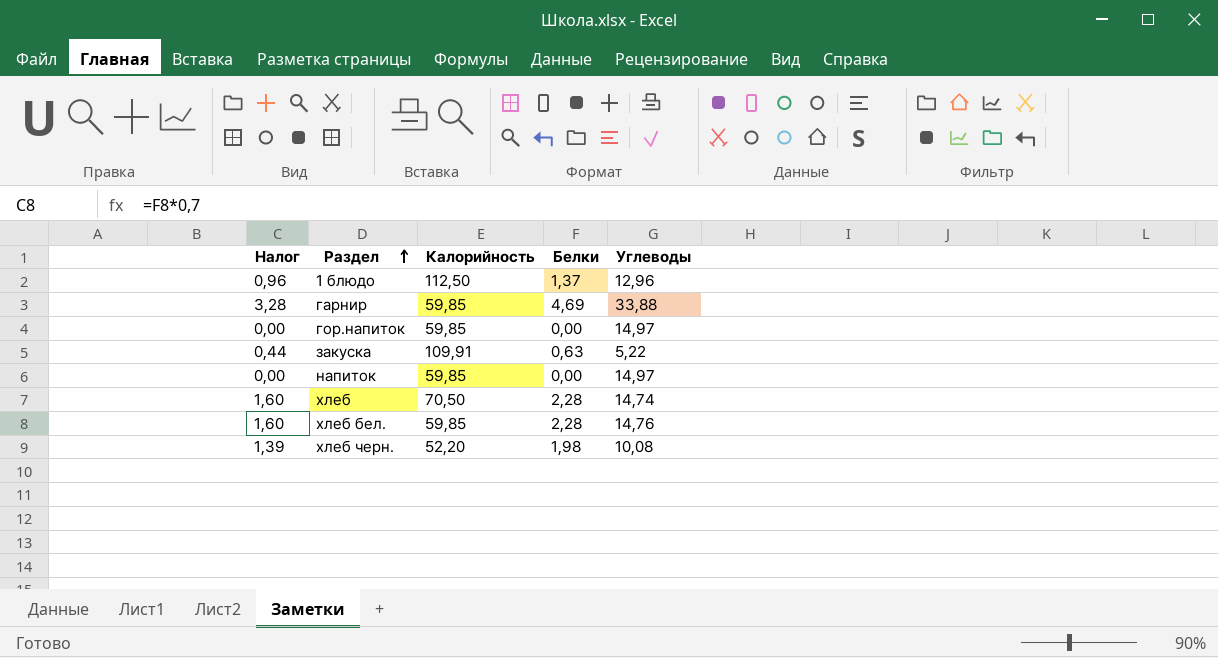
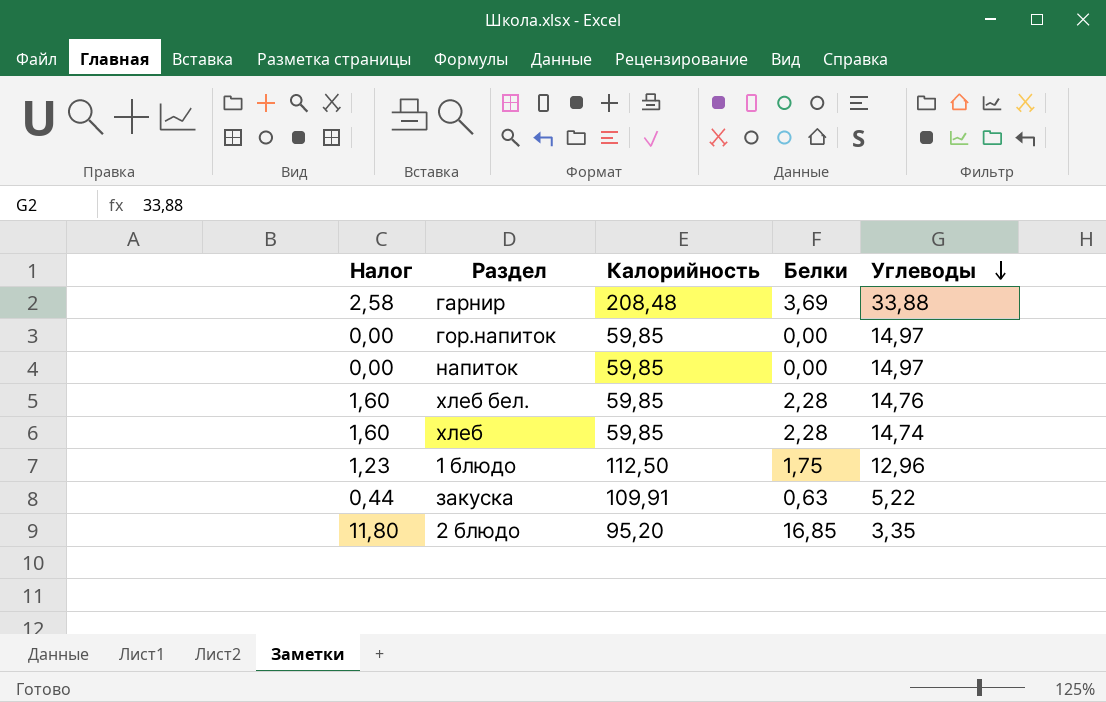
row order: Раздел ascending -> Углеводы descending
row хлеб черн.: 1,39 | 52,20 | 1,98 | 10,08 -> none
гарнир | Налог: 3,28 -> 2,58
гарнир | Калорийность: 59,85 -> 208,48
гарнир | Белки: 4,69 -> 3,69
хлеб | Калорийность: 70,50 -> 59,85
1 блюдо | Налог: 0,96 -> 1,23
1 блюдо | Белки: 1,37 -> 1,75
row 2 блюдо: none -> 11,80 | 95,20 | 16,85 | 3,35

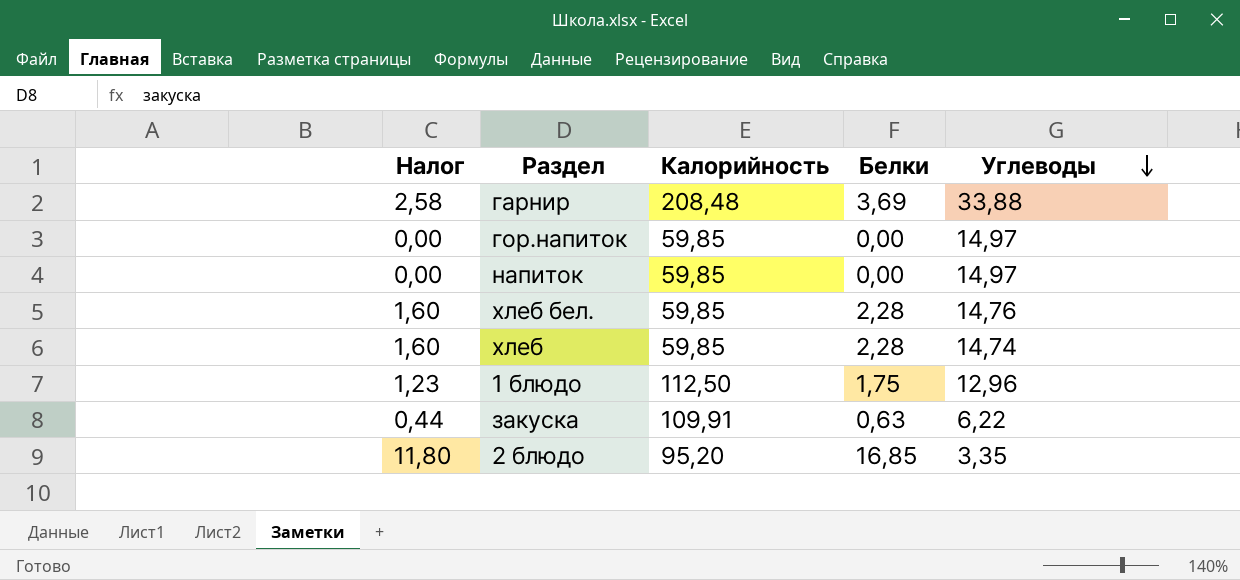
закуска | Углеводы: 5,22 -> 6,22

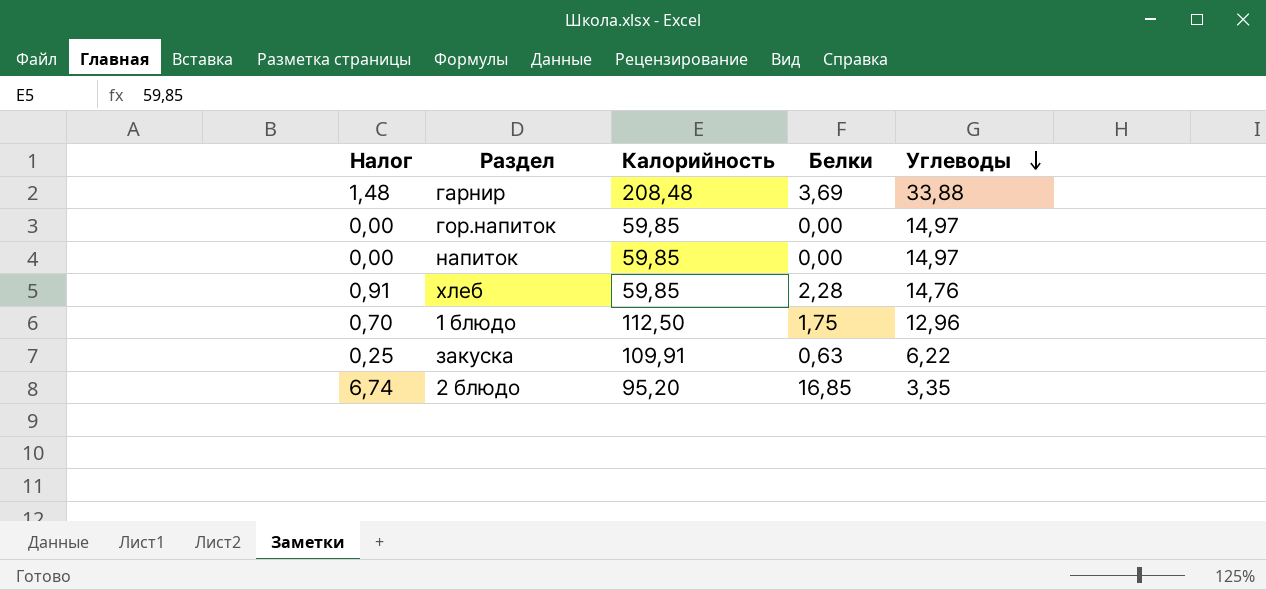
column Налог | formula: [Белки] * 0,7 -> [Белки] * 0,4
row хлеб бел.: 1,60 | 59,85 | 2,28 | 14,76 -> none
хлеб | Углеводы: 14,74 -> 14,76

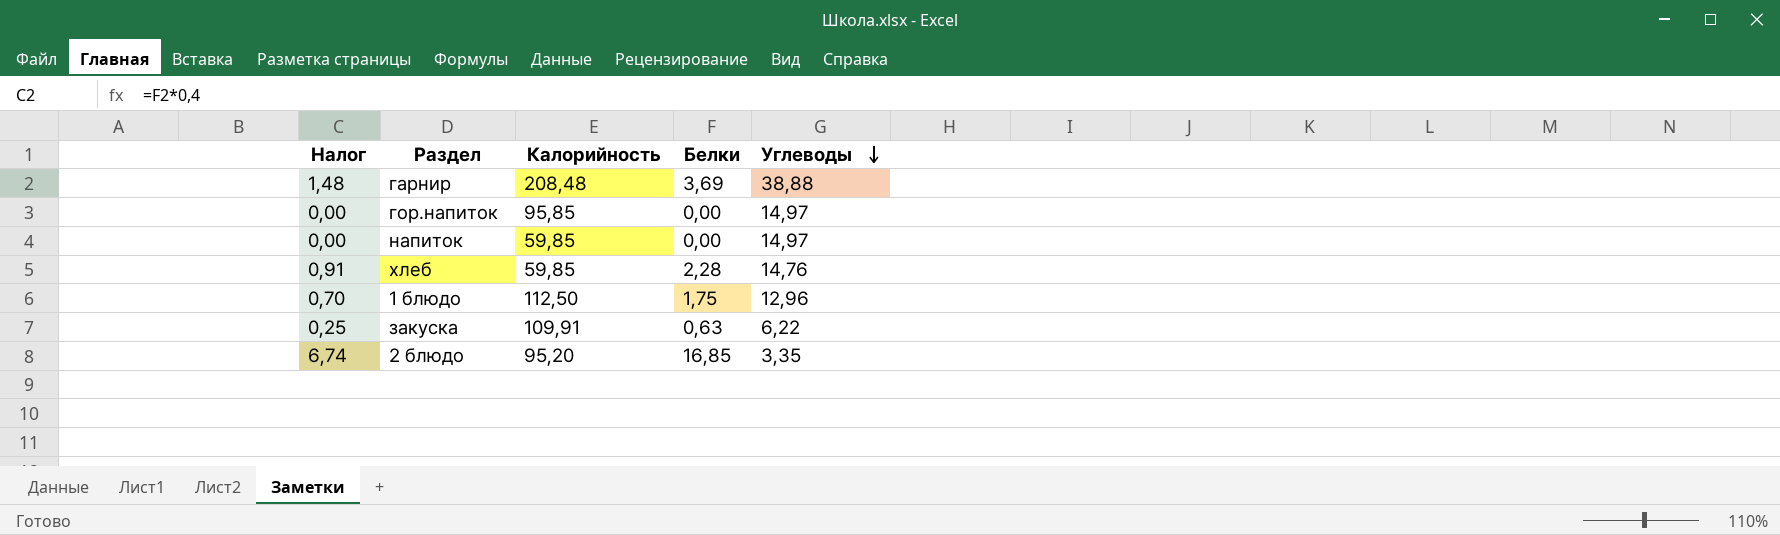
гарнир | Углеводы: 33,88 -> 38,88
гор.напиток | Калорийность: 59,85 -> 95,85

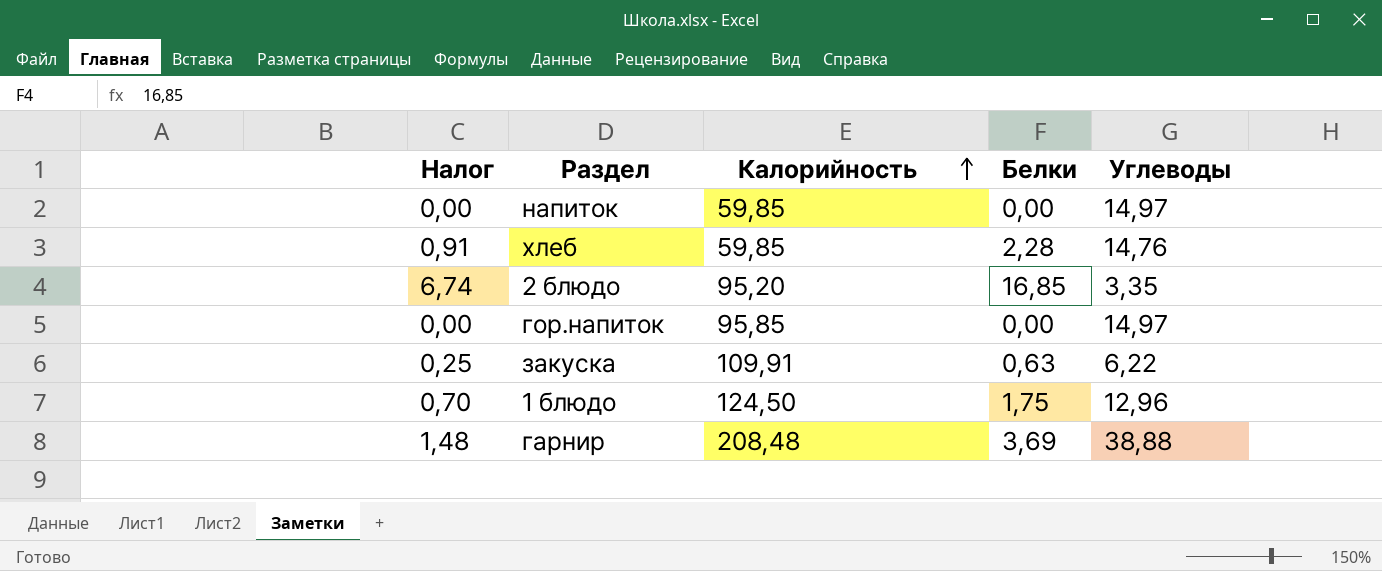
row order: Углеводы descending -> Калорийность ascending
1 блюдо | Калорийность: 112,50 -> 124,50

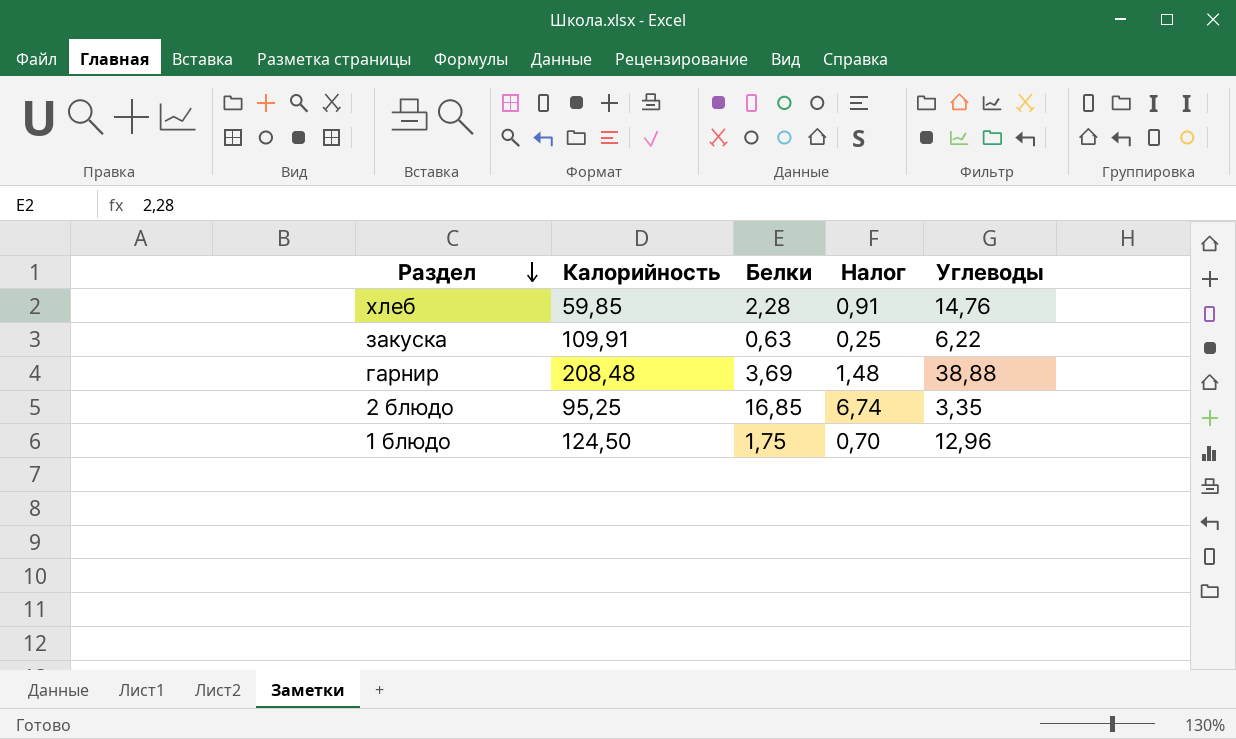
row order: Калорийность ascending -> Раздел descending
column Налог | position: 1 -> 4
row напиток: 0,00 | 59,85 | 0,00 | 14,97 -> none
row гор.напиток: 0,00 | 95,85 | 0,00 | 14,97 -> none
2 блюдо | Калорийность: 95,20 -> 95,25

